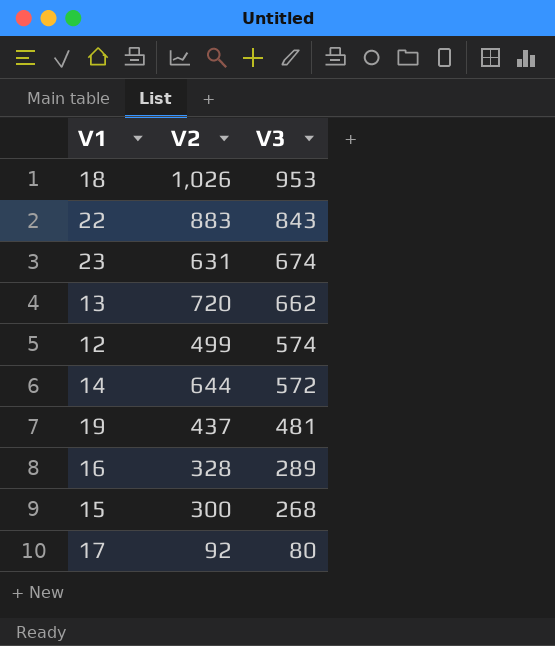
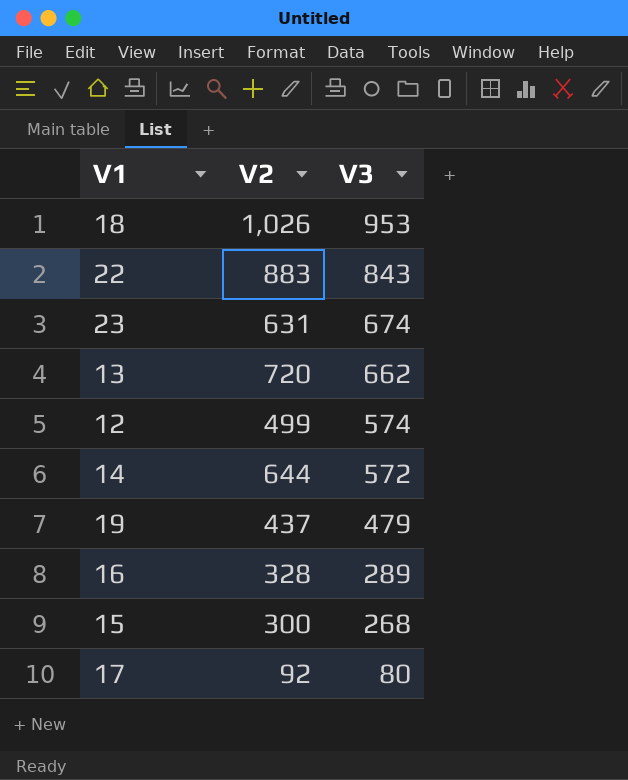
19 | V3: 481 -> 479

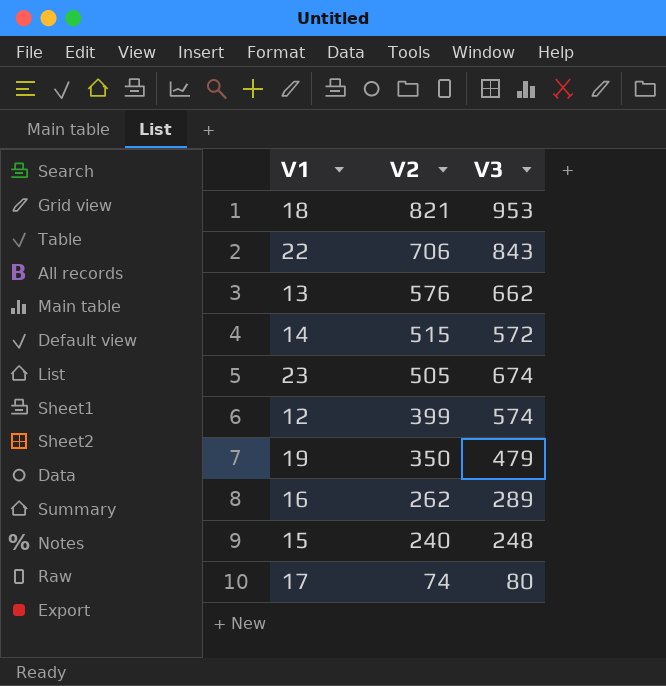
row order: V3 descending -> V2 descending
18 | V2: 1,026 -> 821
22 | V2: 883 -> 706
13 | V2: 720 -> 576
14 | V2: 644 -> 515
23 | V2: 631 -> 505
12 | V2: 499 -> 399
19 | V2: 437 -> 350
16 | V2: 328 -> 262
15 | V2: 300 -> 240
15 | V3: 268 -> 248
17 | V2: 92 -> 74

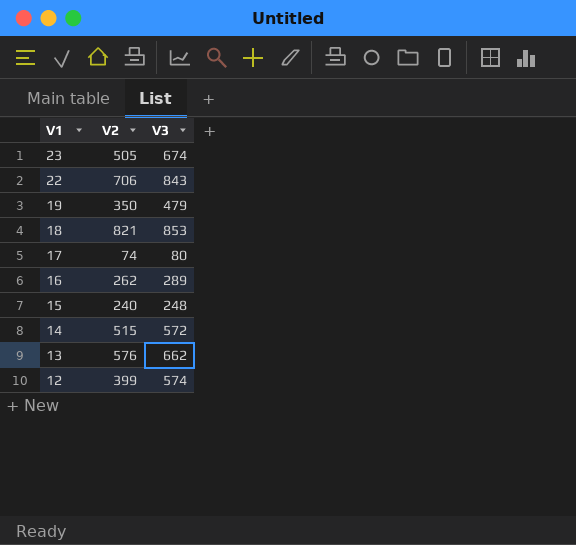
row order: V2 descending -> V1 descending
18 | V3: 953 -> 853

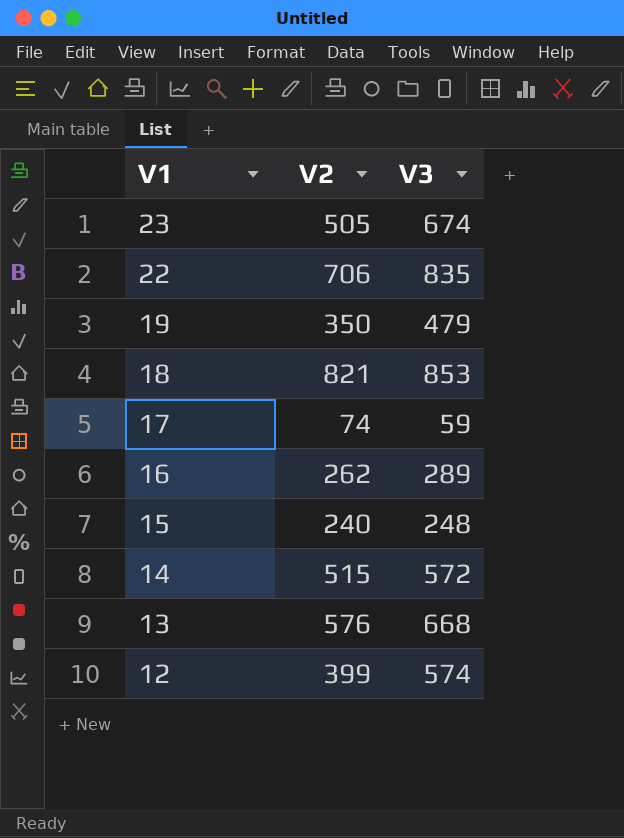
22 | V3: 843 -> 835
17 | V3: 80 -> 59
13 | V3: 662 -> 668

